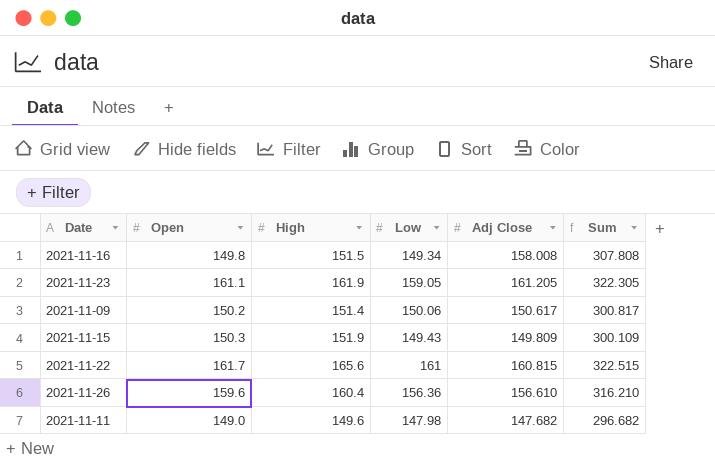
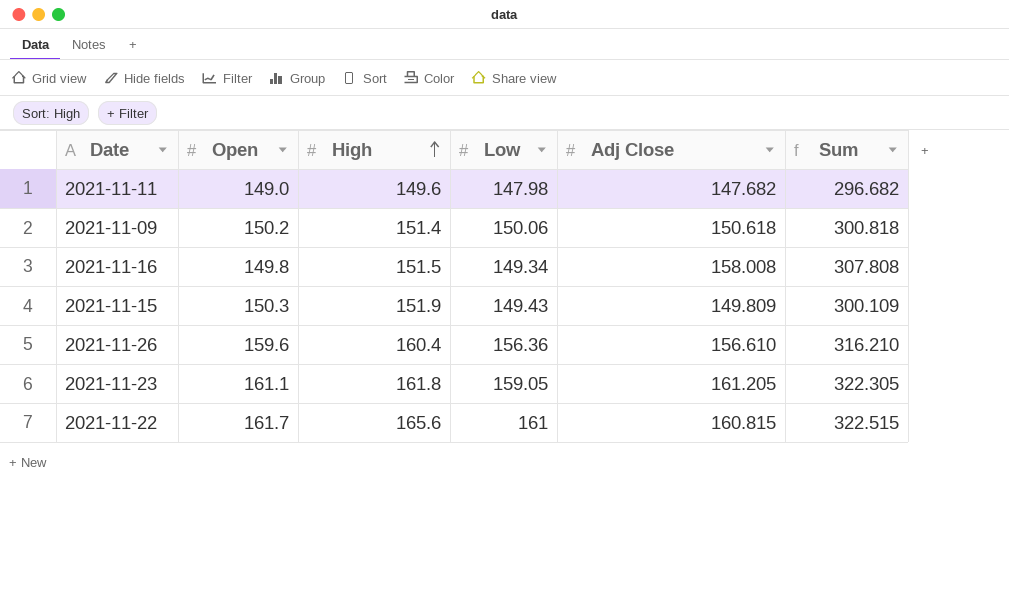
row order: none -> High ascending
2021-11-09 | Adj Close: 150.617 -> 150.618
2021-11-09 | Sum: 300.817 -> 300.818
2021-11-23 | High: 161.9 -> 161.8

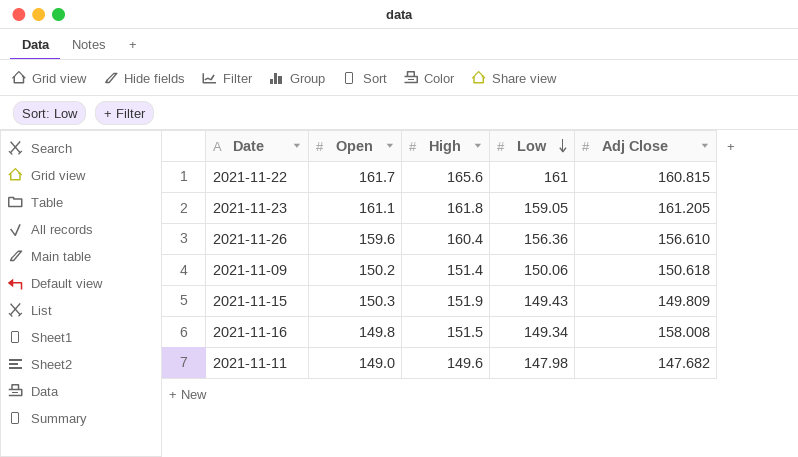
row order: High ascending -> Low descending
column Sum | formula: [Open] + [Adj Close] -> none

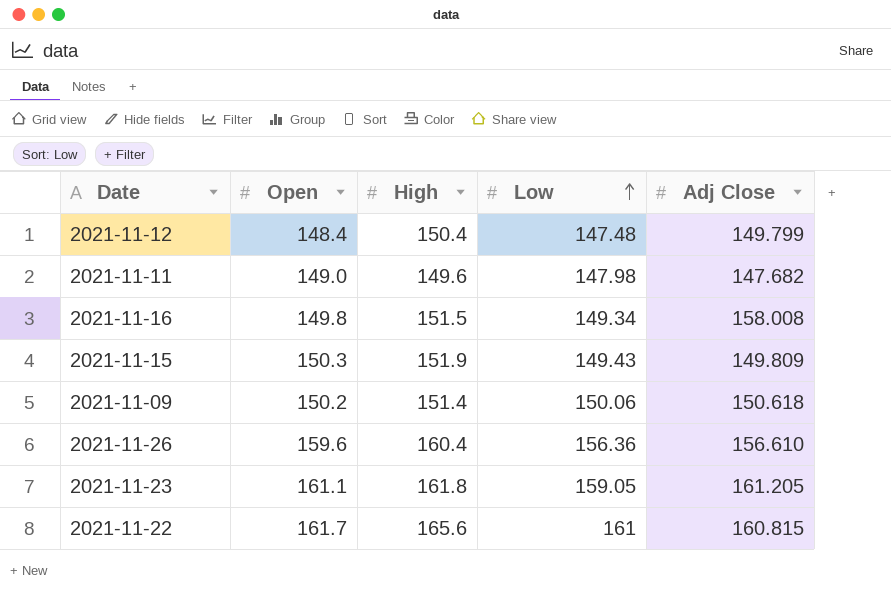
row order: Low descending -> Low ascending
row 2021-11-12: none -> 148.4 | 150.4 | 147.48 | 149.799

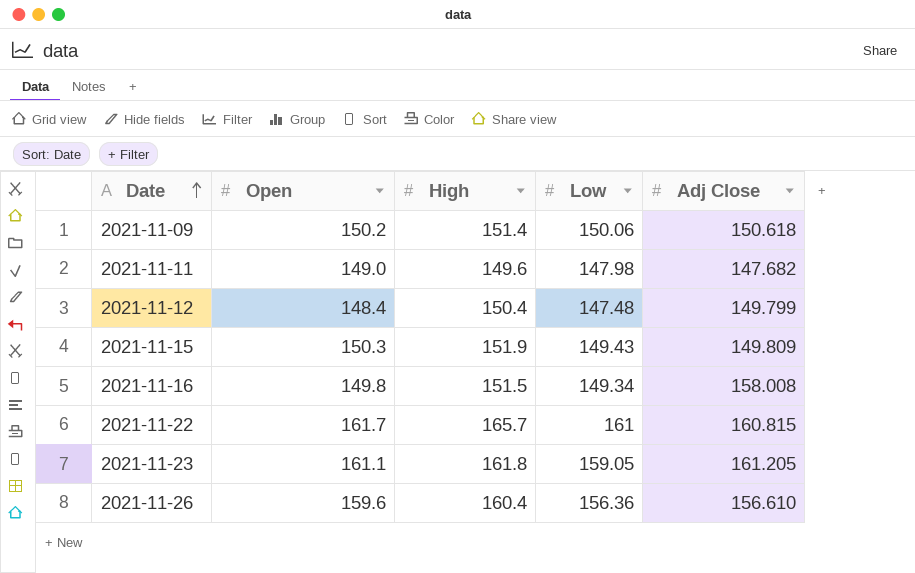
row order: Low ascending -> Date ascending
2021-11-22 | High: 165.6 -> 165.7

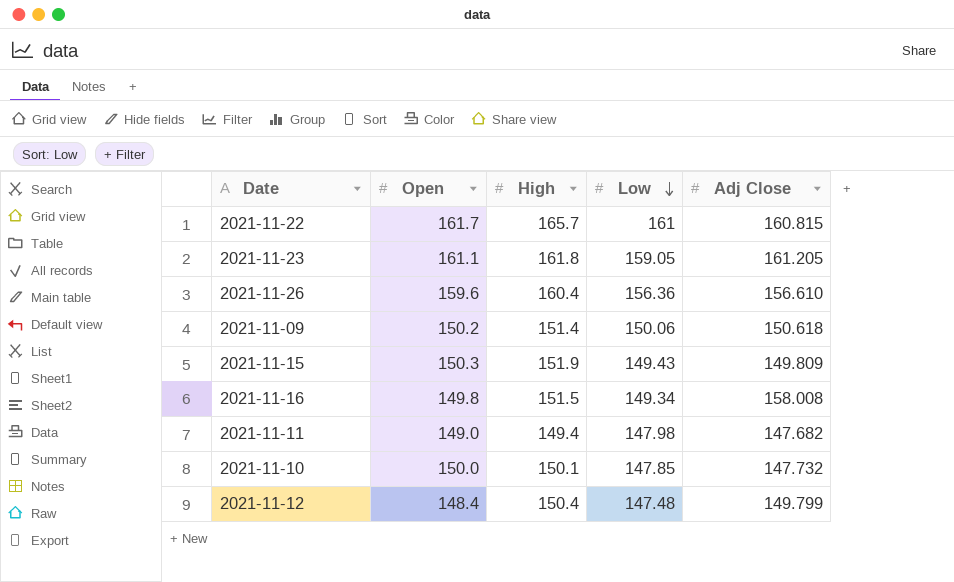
row order: Date ascending -> Low descending
2021-11-11 | High: 149.6 -> 149.4
row 2021-11-10: none -> 150.0 | 150.1 | 147.85 | 147.732

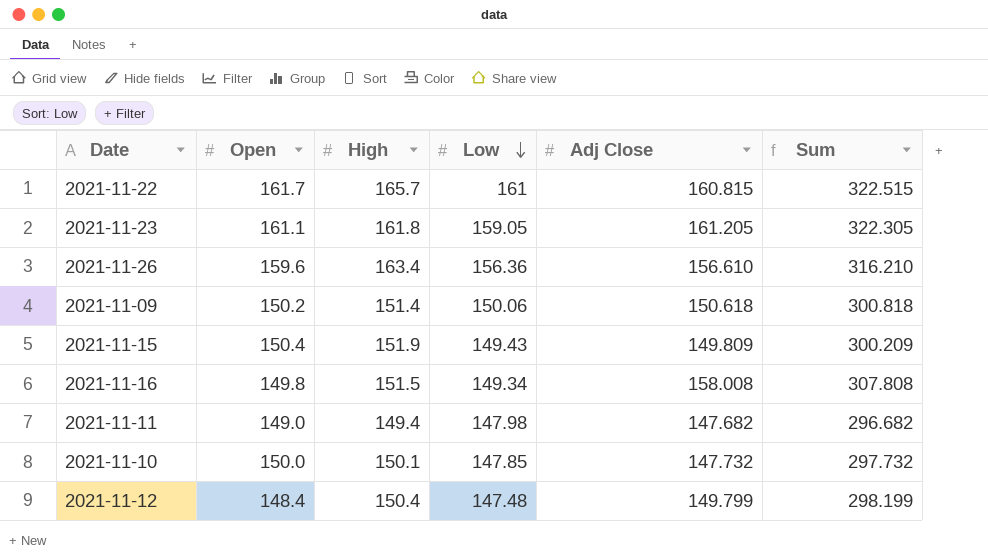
column Sum | formula: none -> [Open] + [Adj Close]
2021-11-26 | High: 160.4 -> 163.4
2021-11-15 | Open: 150.3 -> 150.4

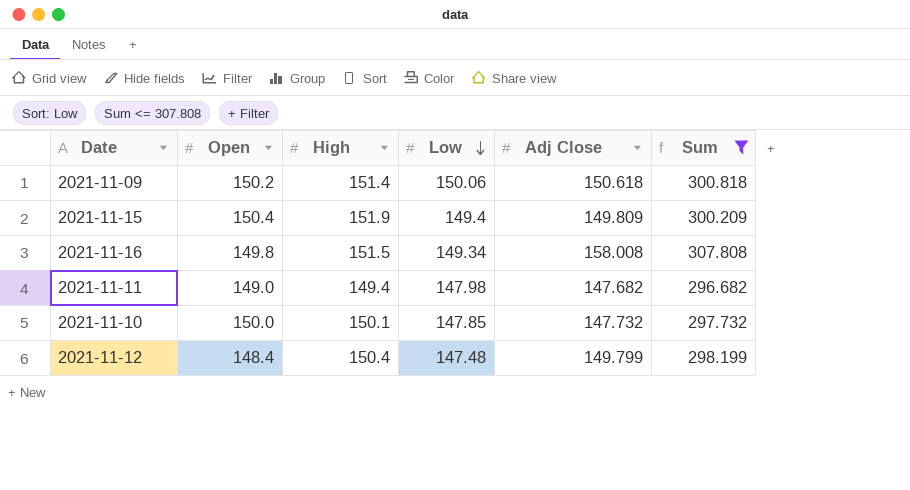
filter: none -> Sum <= 307.808
2021-11-15 | Low: 149.43 -> 149.4

